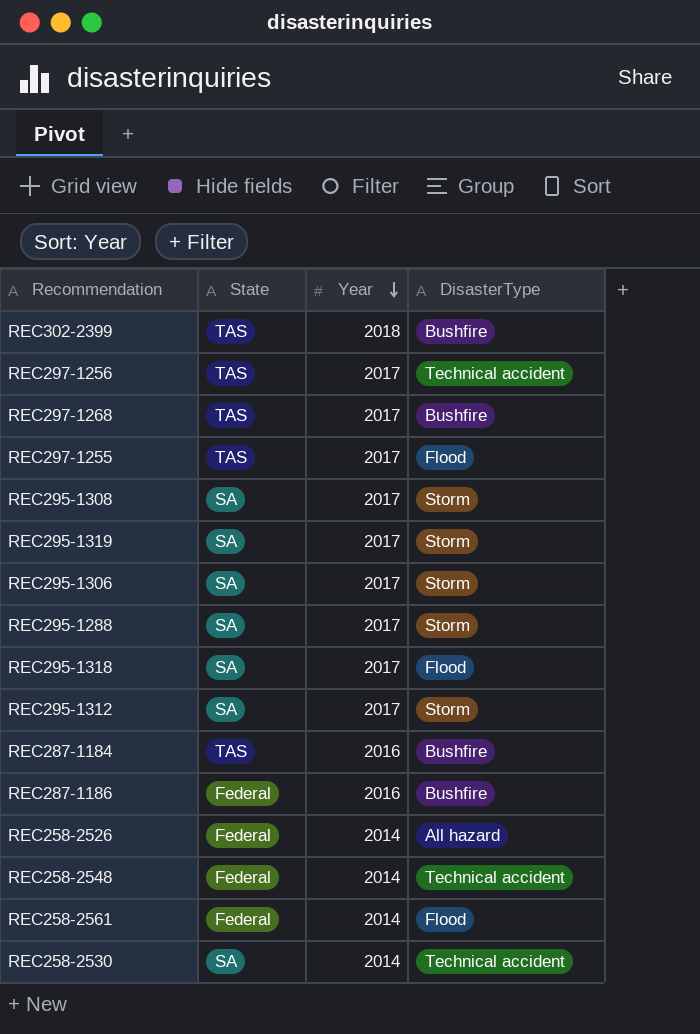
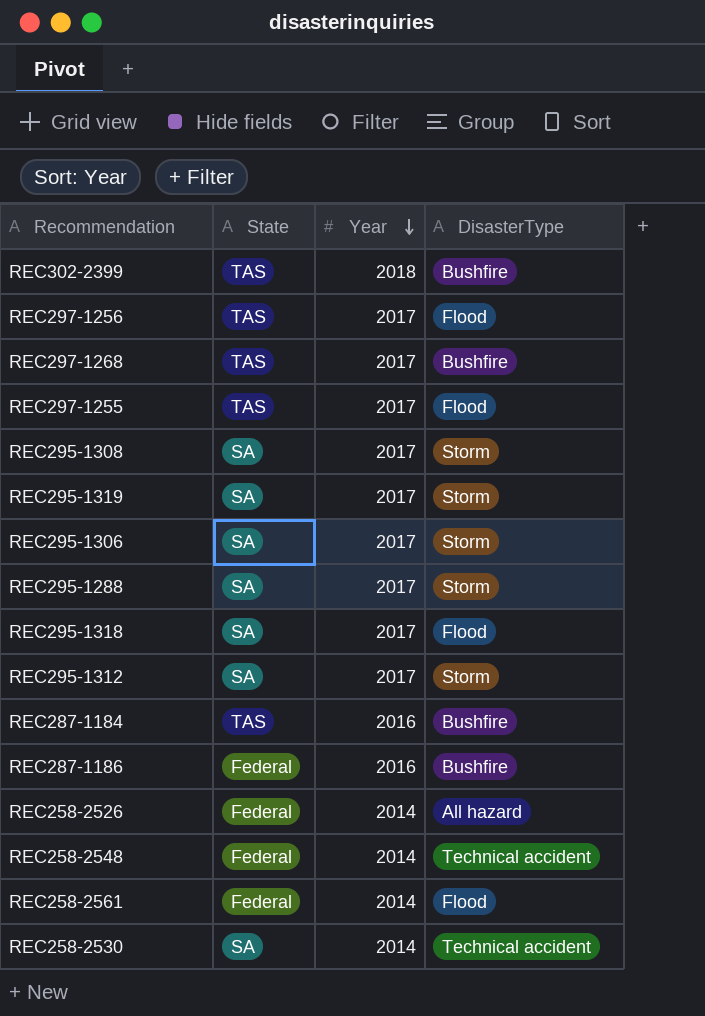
REC297-1256 | DisasterType: Technical accident -> Flood

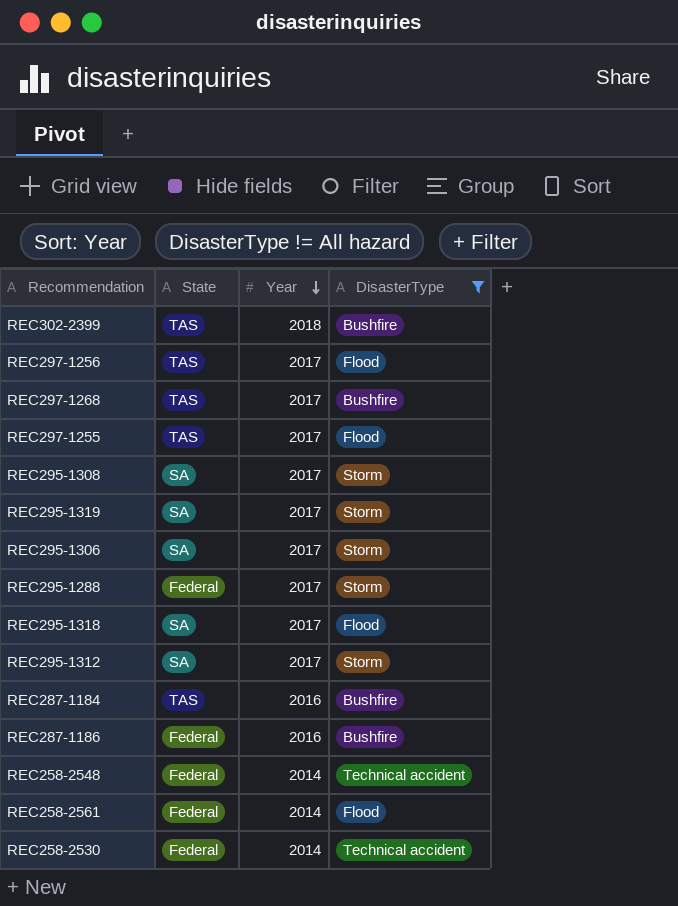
filter: none -> DisasterType != All hazard
REC295-1288 | State: SA -> Federal
REC258-2530 | State: SA -> Federal

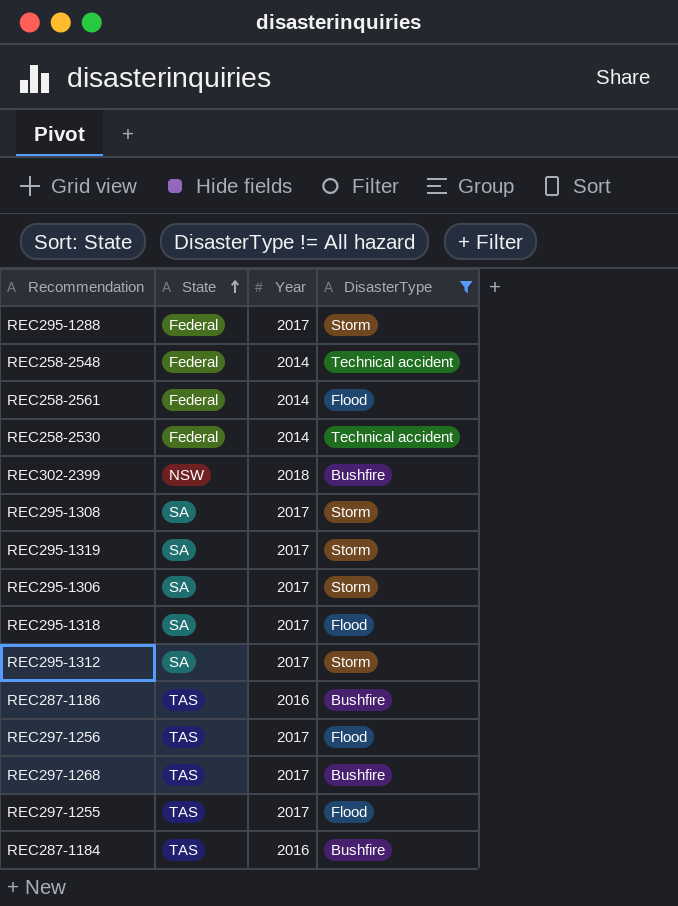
row order: Year descending -> State ascending
REC302-2399 | State: TAS -> NSW
REC287-1186 | State: Federal -> TAS

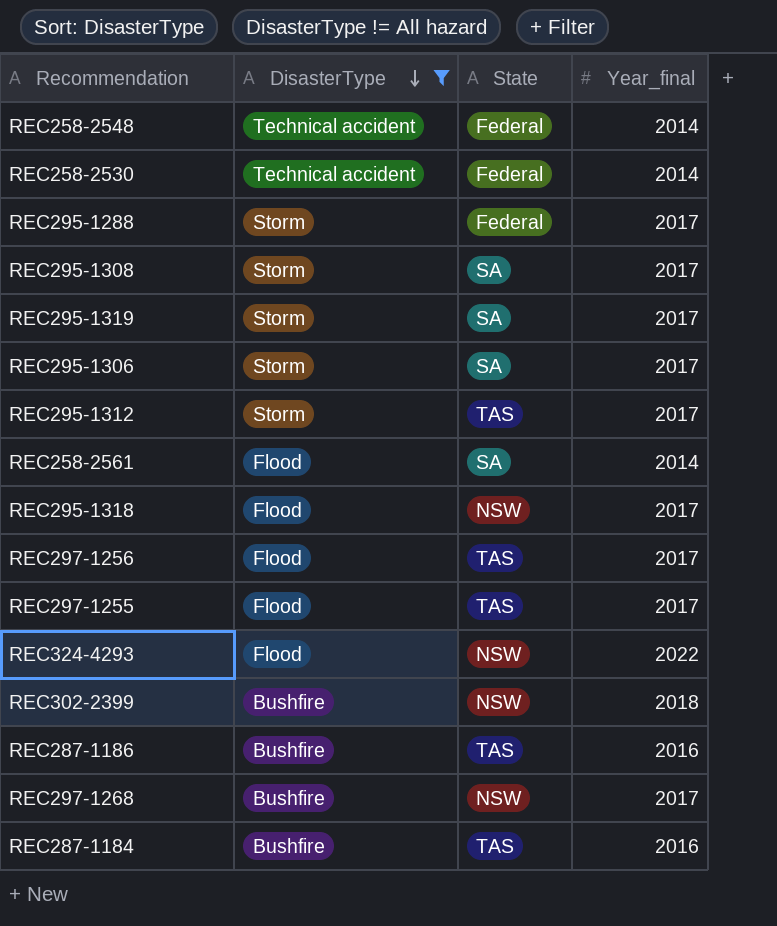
row order: State ascending -> DisasterType descending
column DisasterType | position: 4 -> 2
column name: Year -> Year_final
REC295-1312 | State: SA -> TAS
REC258-2561 | State: Federal -> SA
REC295-1318 | State: SA -> NSW
row REC324-4293: none -> Flood | NSW | 2022
REC297-1268 | State: TAS -> NSW

